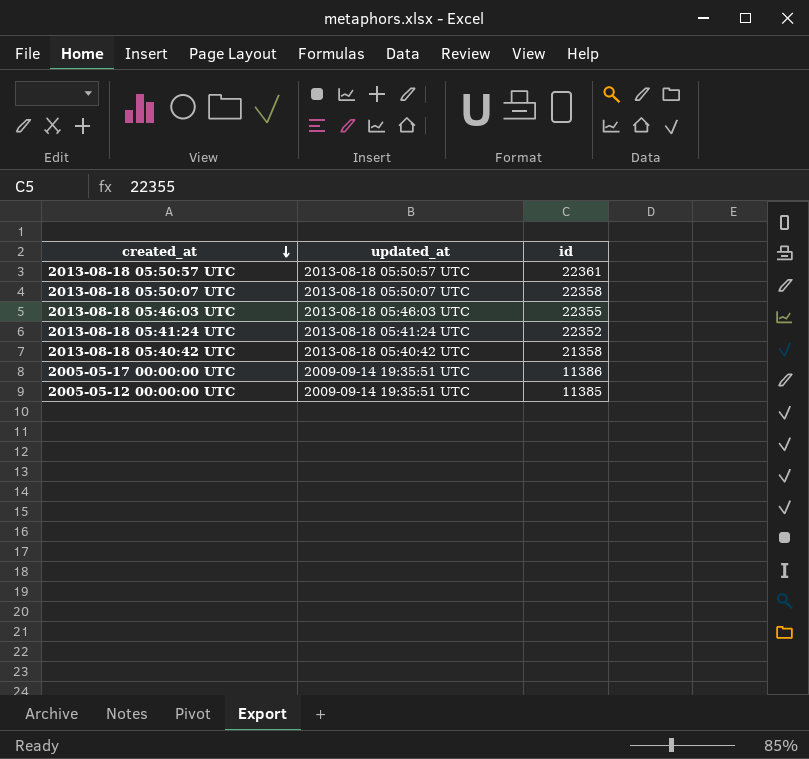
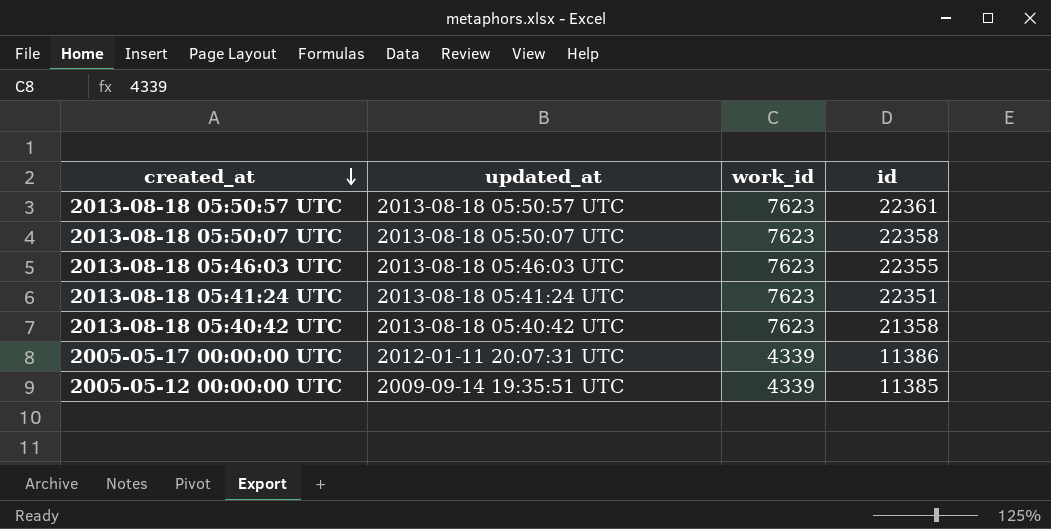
column work_id | position: none -> 3
2013-08-18 05:41:24 UTC | id: 22352 -> 22351
2005-05-17 00:00:00 UTC | updated_at: 2009-09-14 19:35:51 UTC -> 2012-01-11 20:07:31 UTC

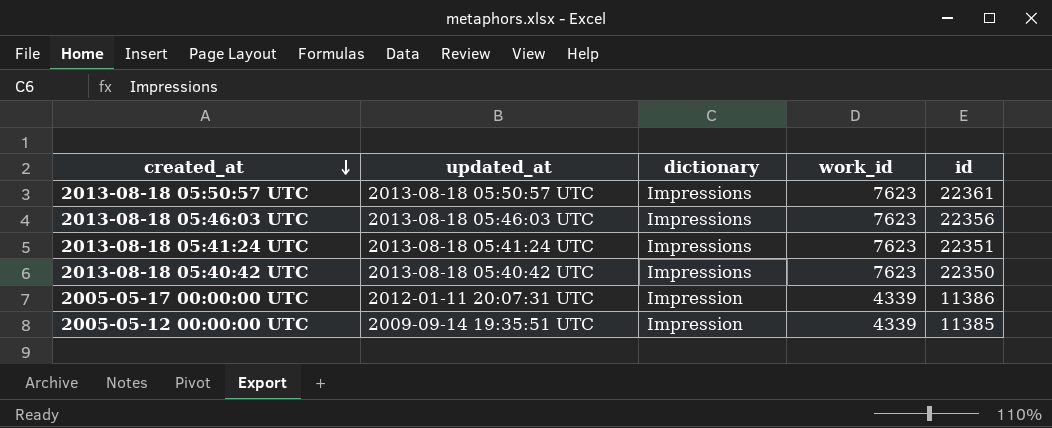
column dictionary | position: none -> 3
row 2013-08-18 05:50:07 UTC: 2013-08-18 05:50:07 UTC | 7623 | 22358 -> none
2013-08-18 05:46:03 UTC | id: 22355 -> 22356
2013-08-18 05:40:42 UTC | id: 21358 -> 22350

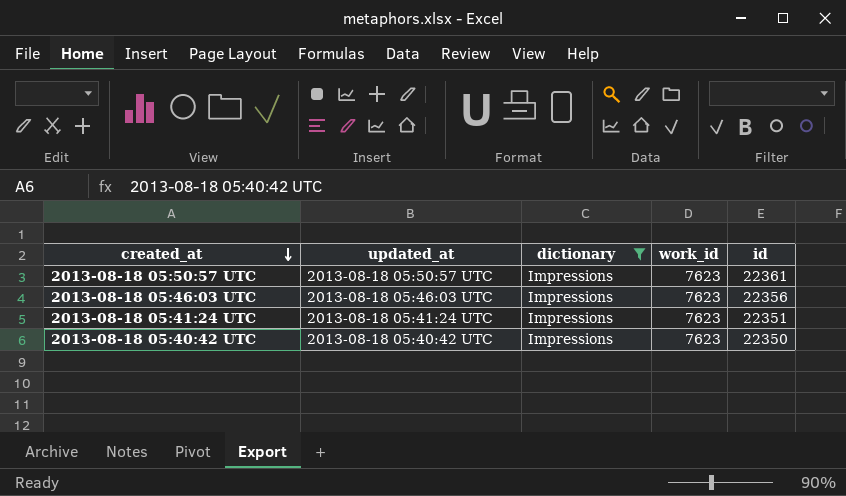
filter: none -> dictionary = Impressions

